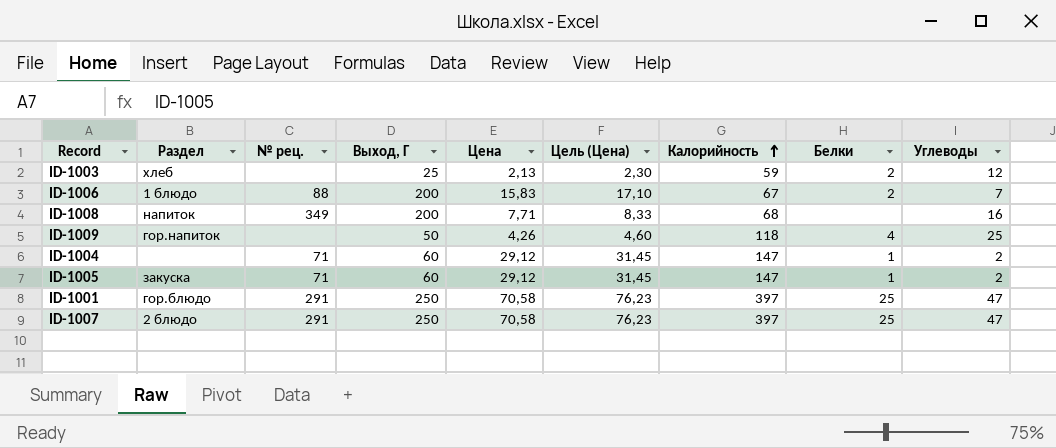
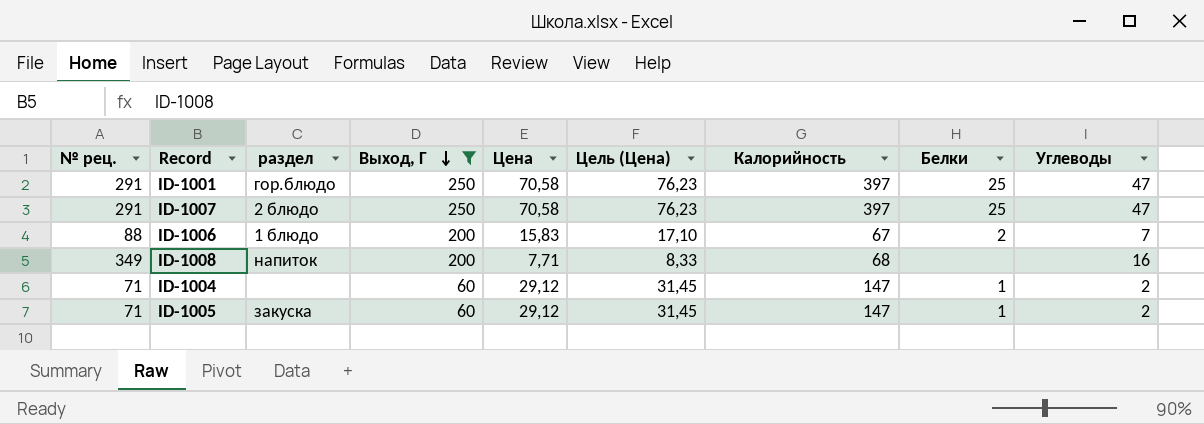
filter: none -> Выход, Г >= 60
row order: Калорийность ascending -> Выход, Г descending
column № рец. | position: 3 -> 1
column name: Раздел -> раздел

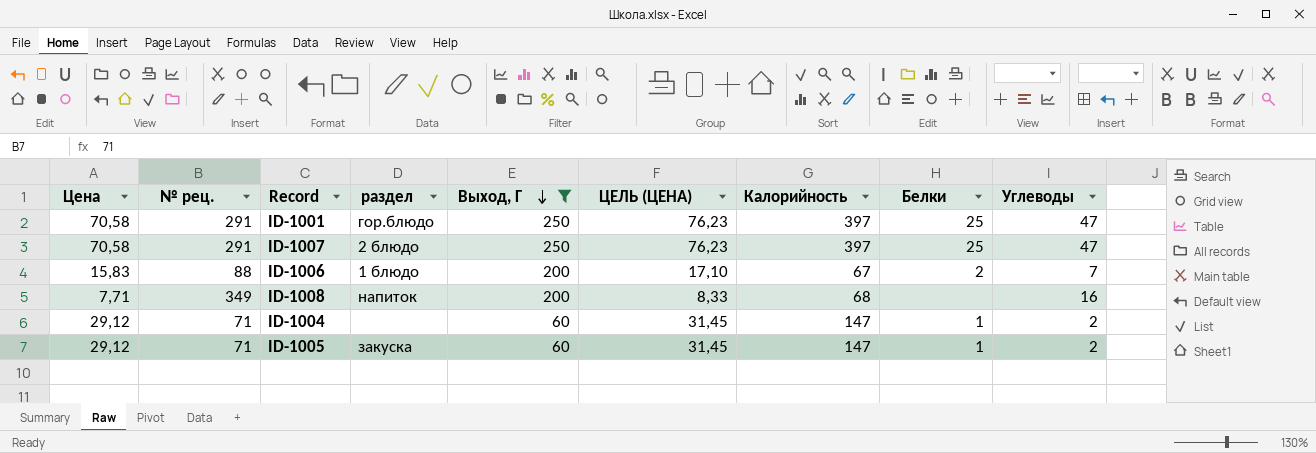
column Цена | position: 5 -> 1
column name: Цель (Цена) -> ЦЕЛЬ (ЦЕНА)

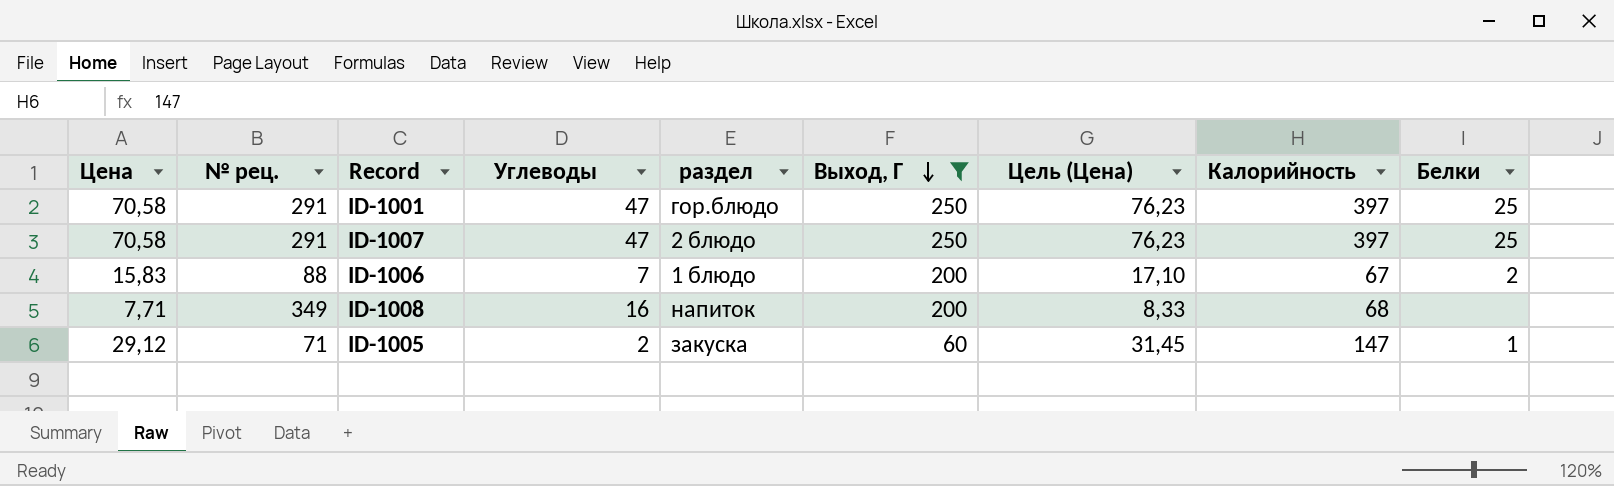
column Углеводы | position: 9 -> 4
column name: ЦЕЛЬ (ЦЕНА) -> Цель (Цена)
row ID-1004: 29,12 | 71 | none | 60 | 31,45 | 147 | 1 | 2 -> none

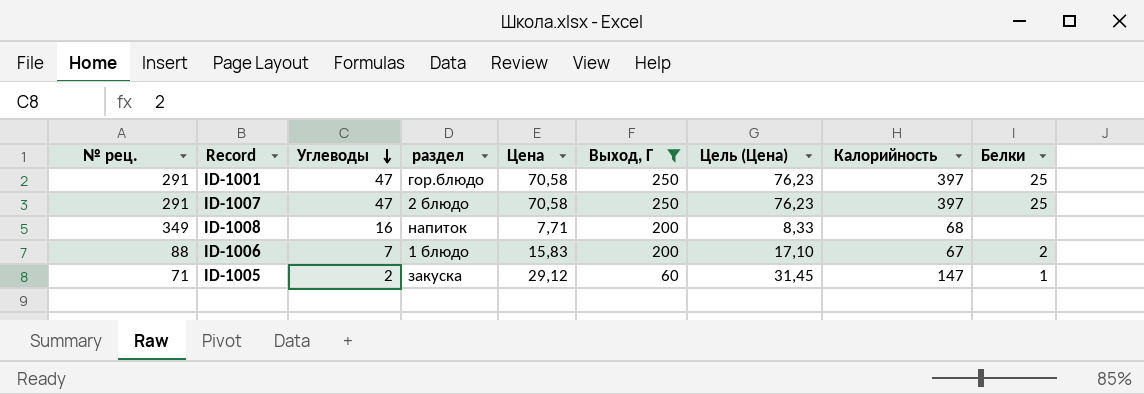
row order: Выход, Г descending -> Углеводы descending
column Цена | position: 1 -> 5

